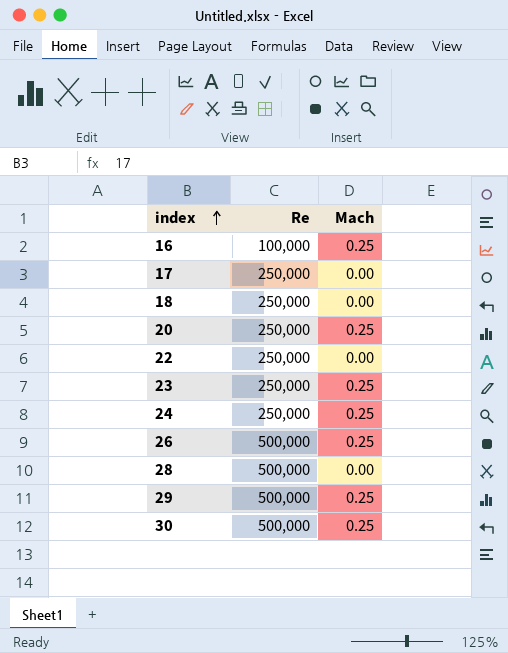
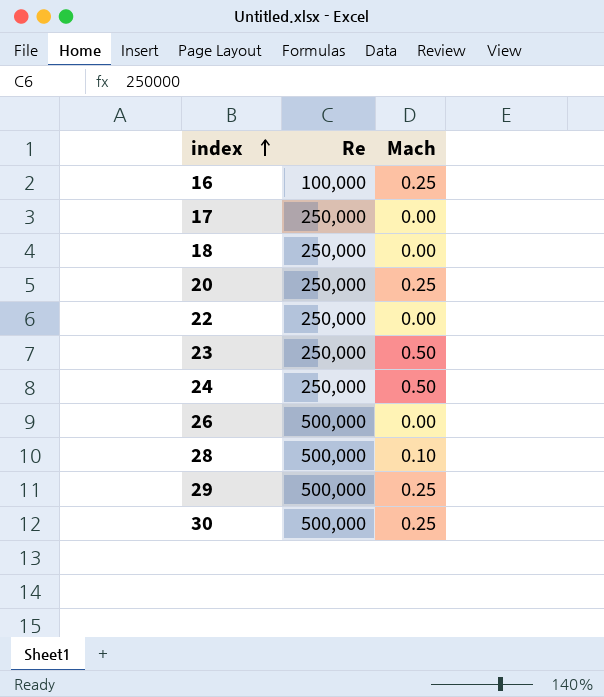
23 | Mach: 0.25 -> 0.50
24 | Mach: 0.25 -> 0.50
26 | Mach: 0.25 -> 0.00
28 | Mach: 0.00 -> 0.10

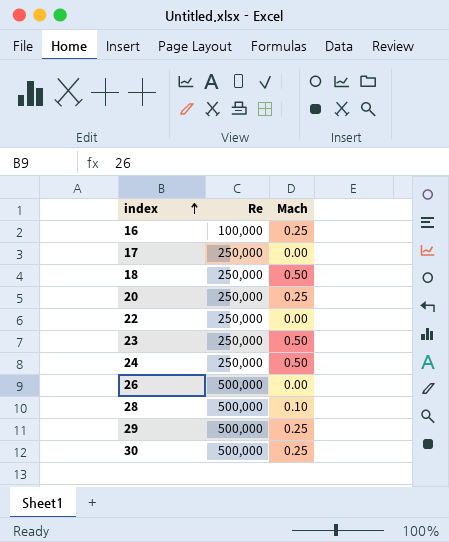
18 | Mach: 0.00 -> 0.50

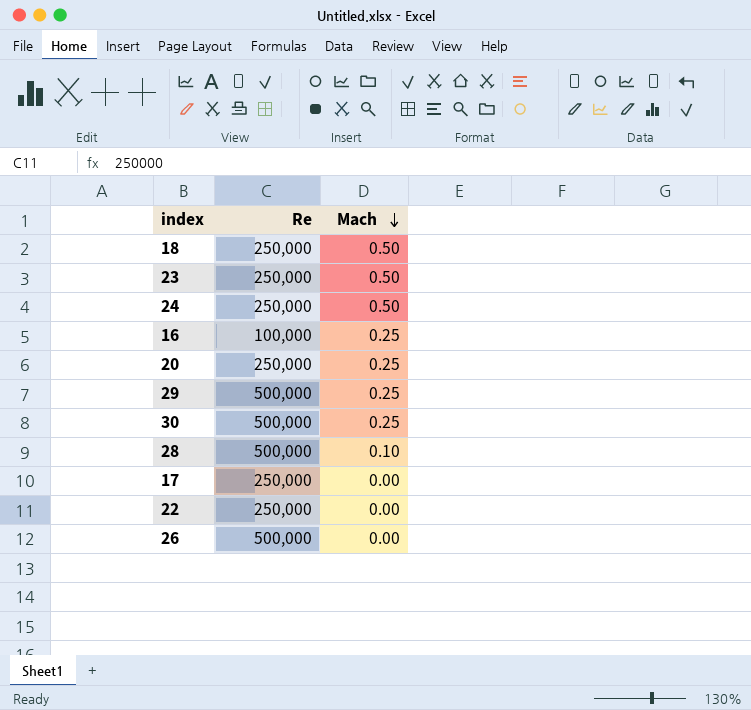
row order: index ascending -> Mach descending

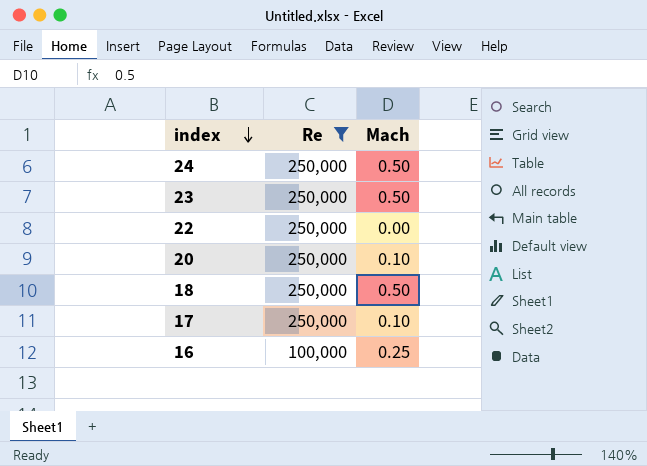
filter: none -> Re != 500,000
row order: Mach descending -> index descending
20 | Mach: 0.25 -> 0.10
17 | Mach: 0.00 -> 0.10

